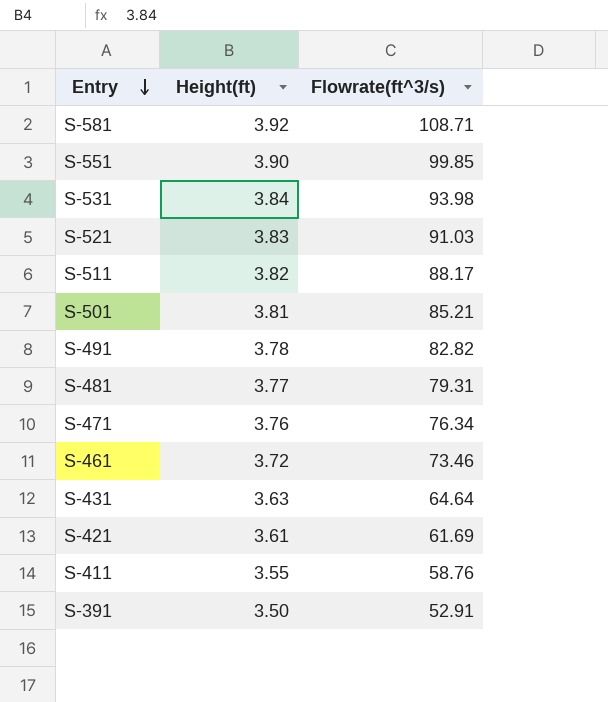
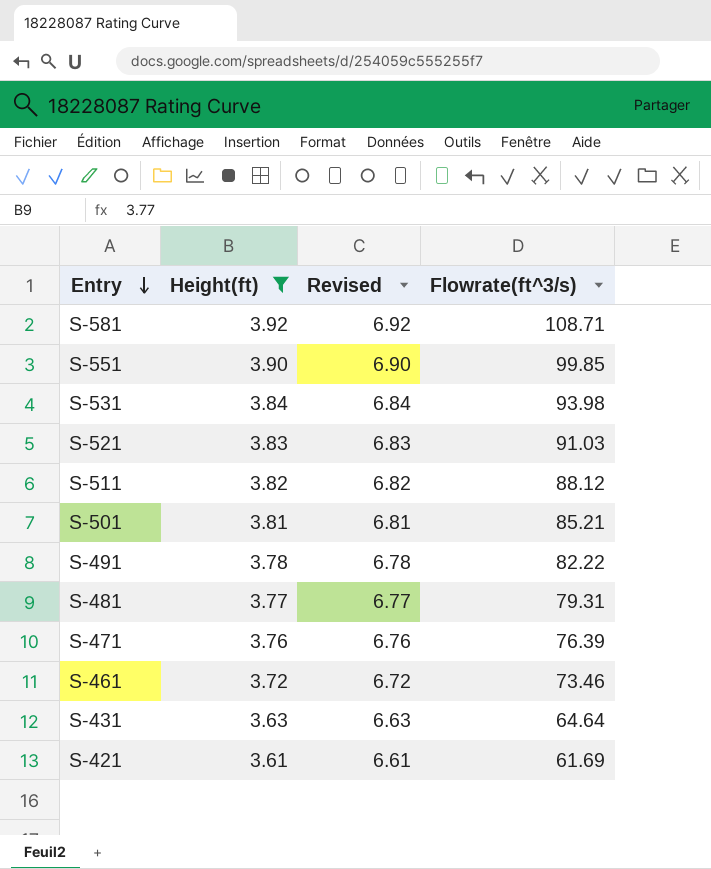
filter: none -> Height(ft) >= 3.61
column Revised | formula: none -> [Height(ft)] + 3
S-511 | Flowrate(ft^3/s): 88.17 -> 88.12
S-491 | Flowrate(ft^3/s): 82.82 -> 82.22
S-471 | Flowrate(ft^3/s): 76.34 -> 76.39

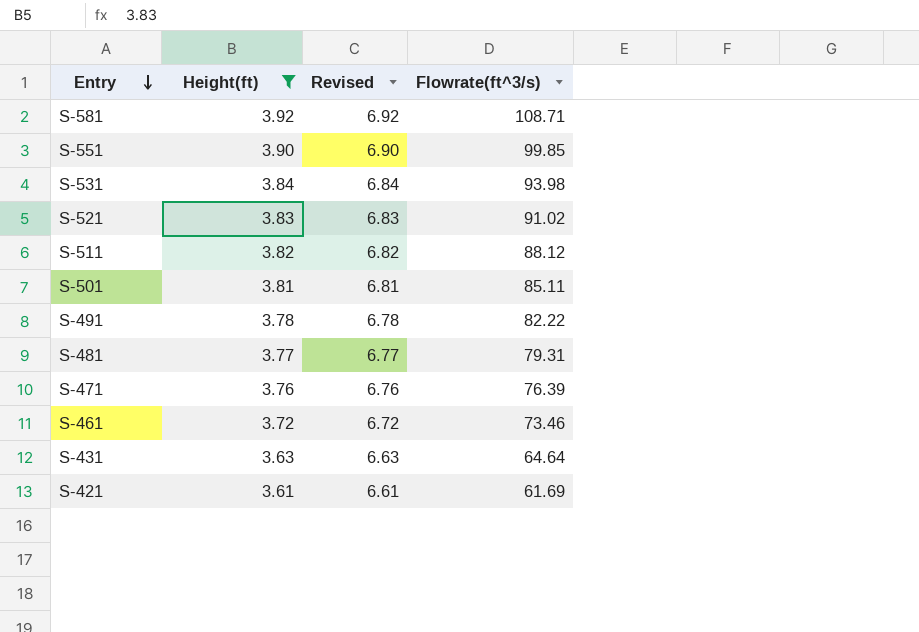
S-521 | Flowrate(ft^3/s): 91.03 -> 91.02
S-501 | Flowrate(ft^3/s): 85.21 -> 85.11

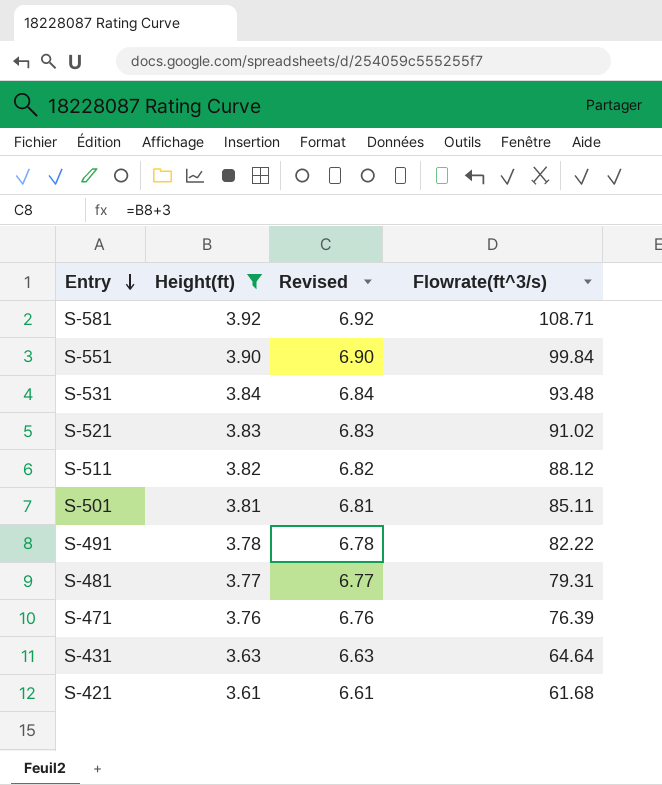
row S-461: 3.72 | 6.72 | 73.46 -> none
S-551 | Flowrate(ft^3/s): 99.85 -> 99.84
S-531 | Flowrate(ft^3/s): 93.98 -> 93.48
S-421 | Flowrate(ft^3/s): 61.69 -> 61.68

